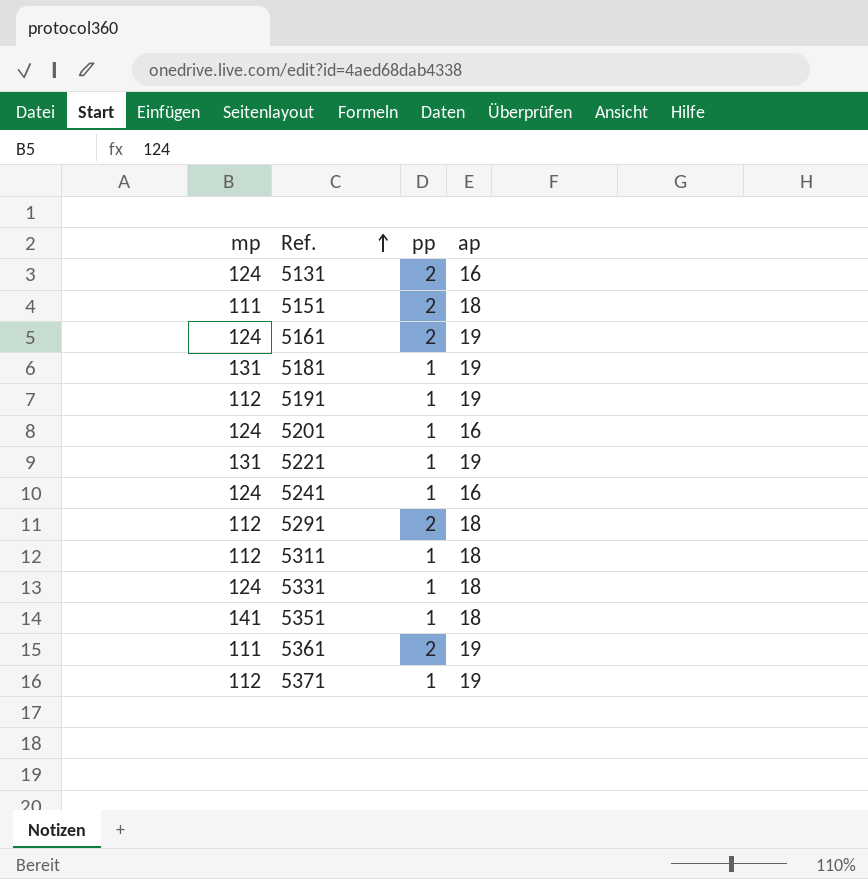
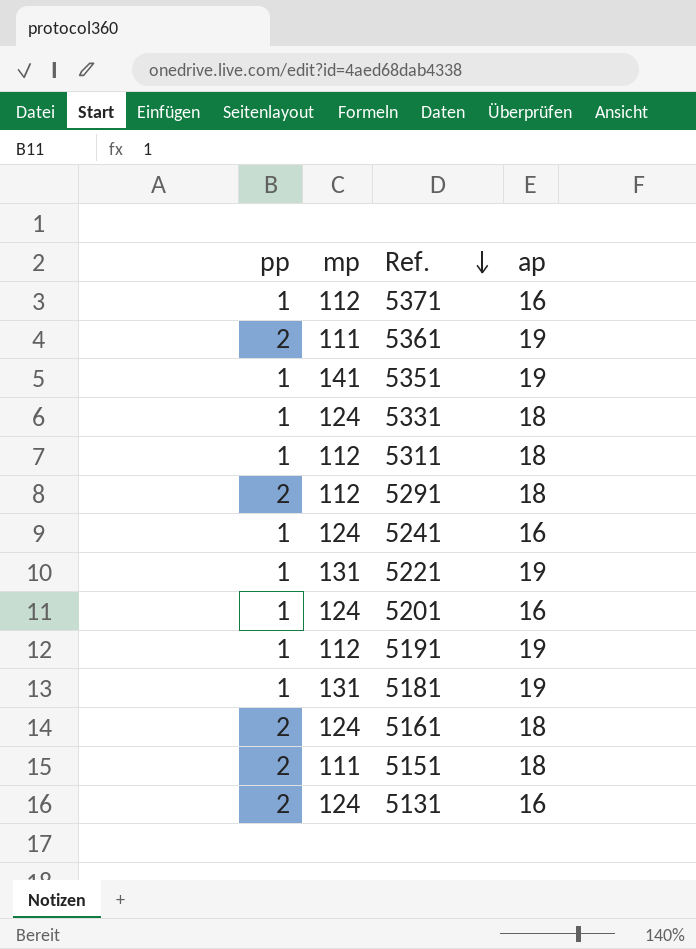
row order: Ref. ascending -> Ref. descending
column pp | position: 3 -> 1
5371 | ap: 19 -> 16
5351 | ap: 18 -> 19
5161 | ap: 19 -> 18

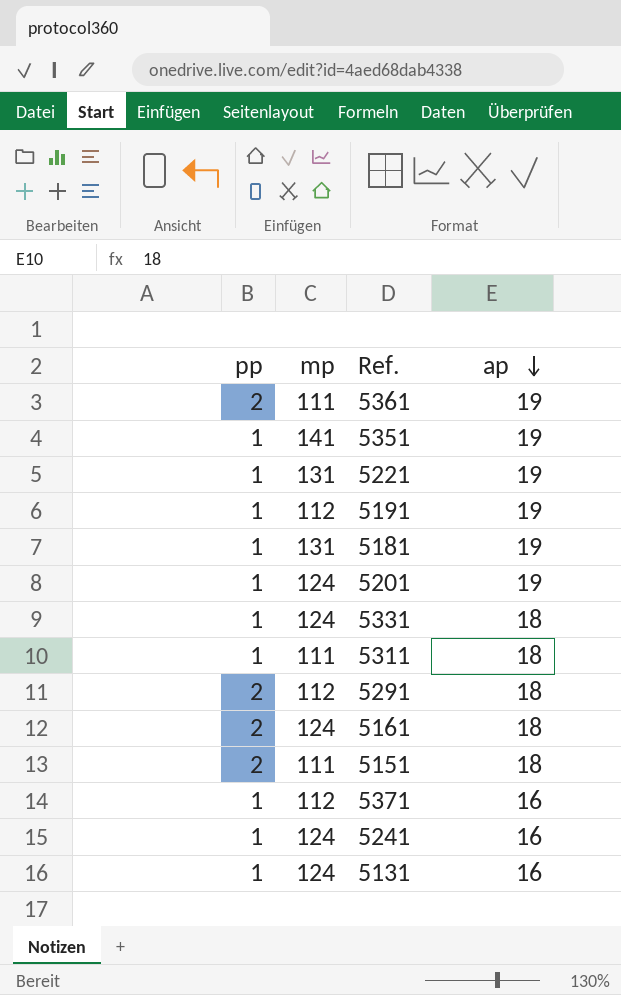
row order: Ref. descending -> ap descending
5201 | ap: 16 -> 19
5311 | mp: 112 -> 111
5131 | pp: 2 -> 1

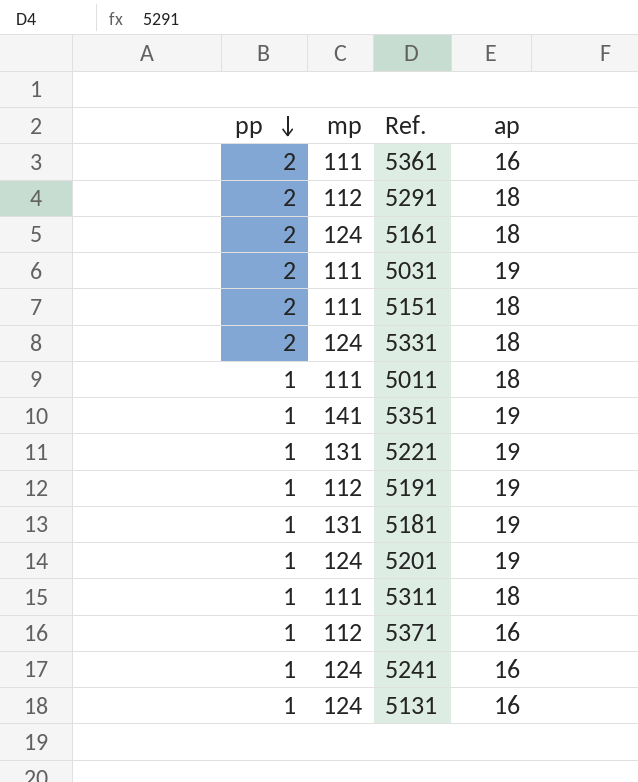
row order: ap descending -> pp descending
5361 | ap: 19 -> 16
row 5031: none -> 2 | 111 | 19
5331 | pp: 1 -> 2
row 5011: none -> 1 | 111 | 18

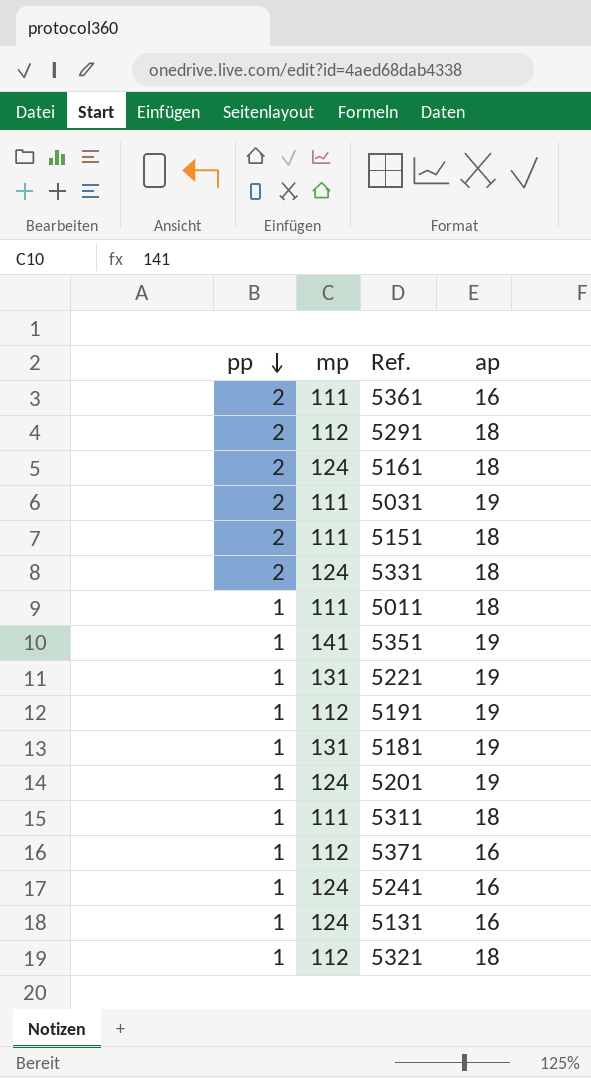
row 5321: none -> 1 | 112 | 18

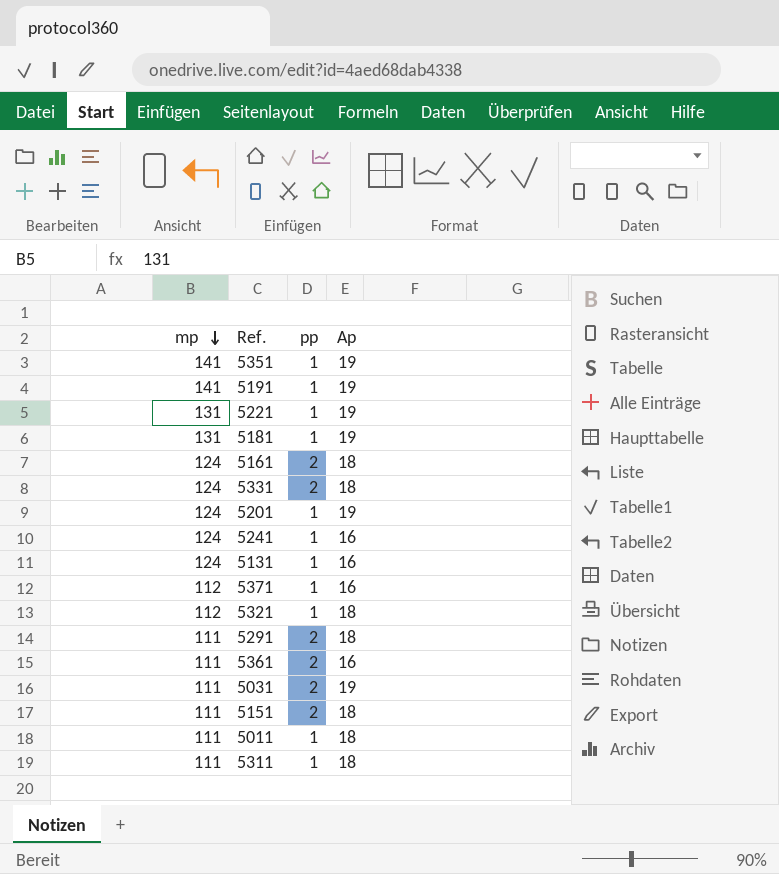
row order: pp descending -> mp descending
column pp | position: 1 -> 3
column name: ap -> Ap
5191 | mp: 112 -> 141
5291 | mp: 112 -> 111

